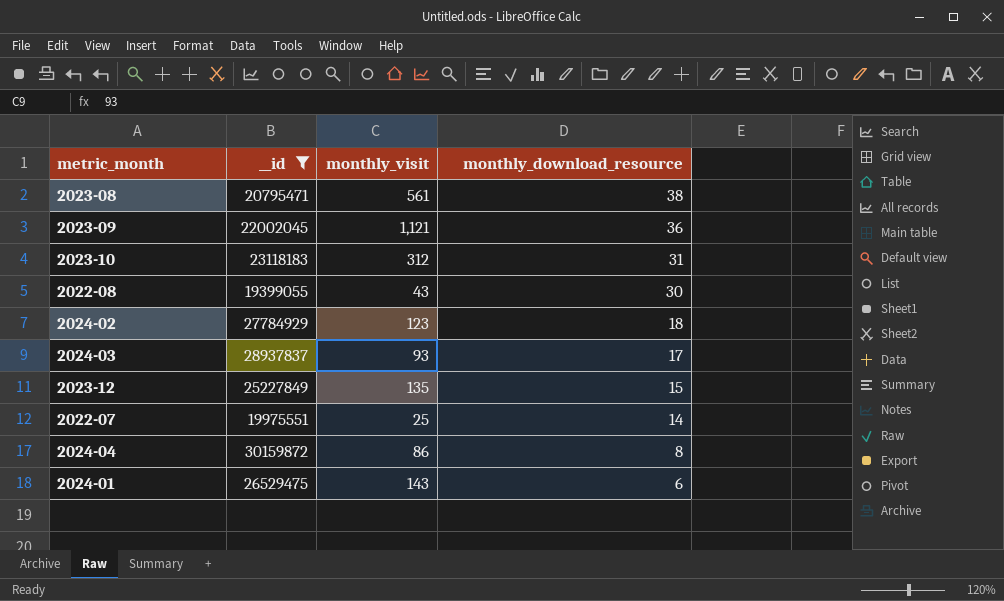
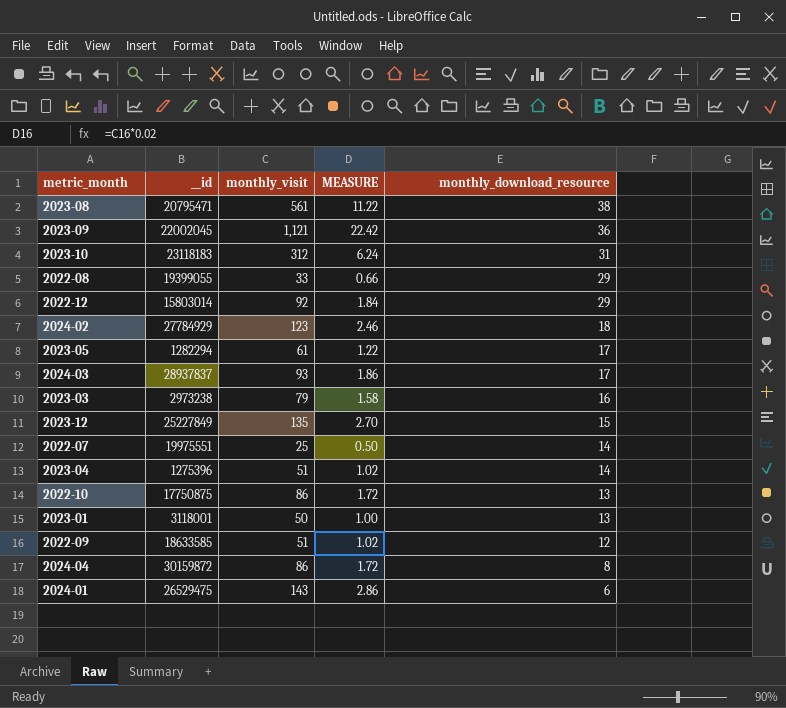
filter: __id >= 19399055 -> none
column MEASURE | formula: none -> [monthly_visit] * 0.02
2022-08 | monthly_visit: 43 -> 33
2022-08 | monthly_download_resource: 30 -> 29

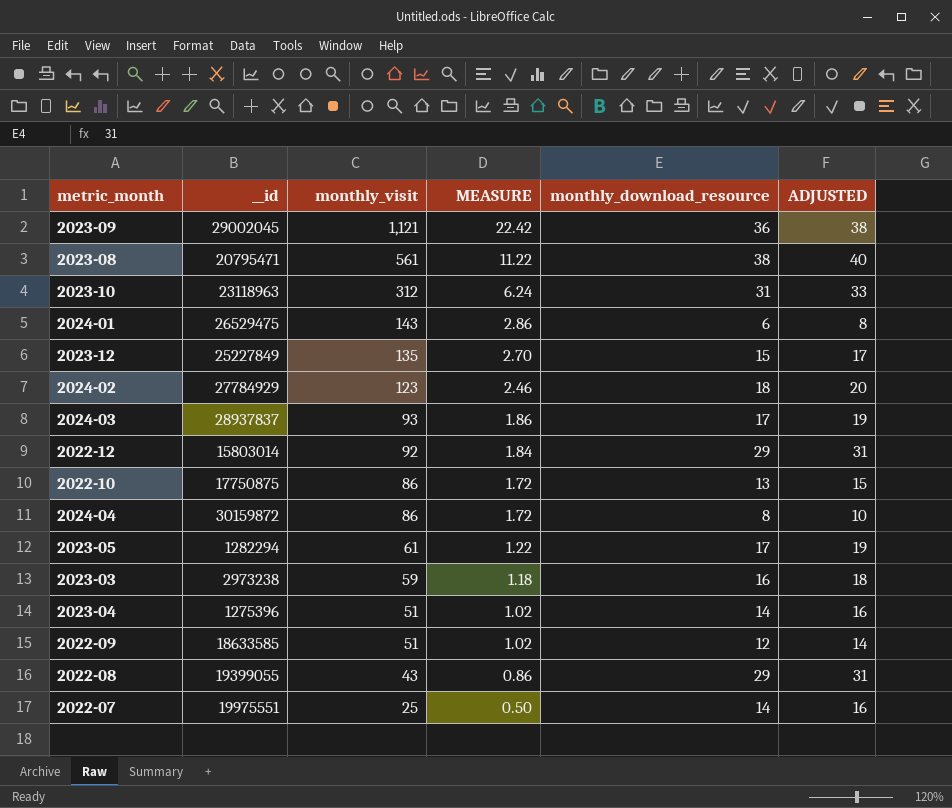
row order: monthly_download_resource descending -> monthly_visit descending
column ADJUSTED | formula: none -> [monthly_download_resource] + 2
row 2023-01: 3118001 | 50 | 1.00 | 13 -> none
2023-09 | __id: 22002045 -> 29002045
2023-10 | __id: 23118183 -> 23118963
2023-03 | monthly_visit: 79 -> 59
2023-03 | MEASURE: 1.58 -> 1.18
2022-08 | monthly_visit: 33 -> 43
2022-08 | MEASURE: 0.66 -> 0.86

